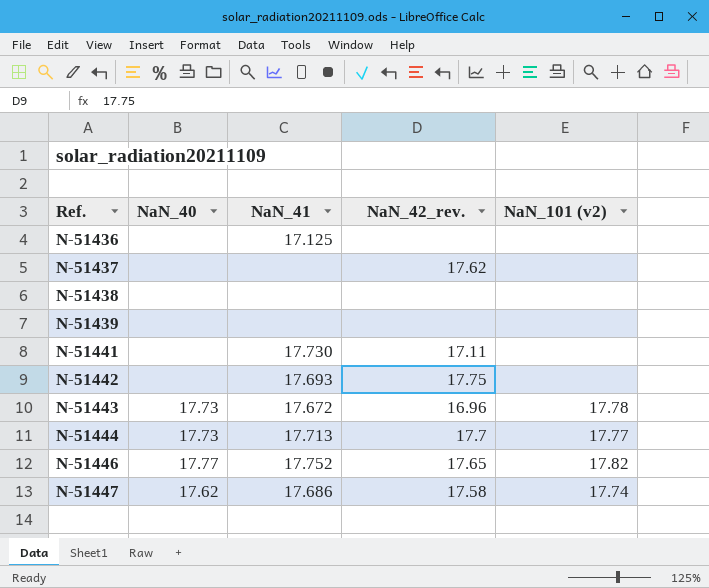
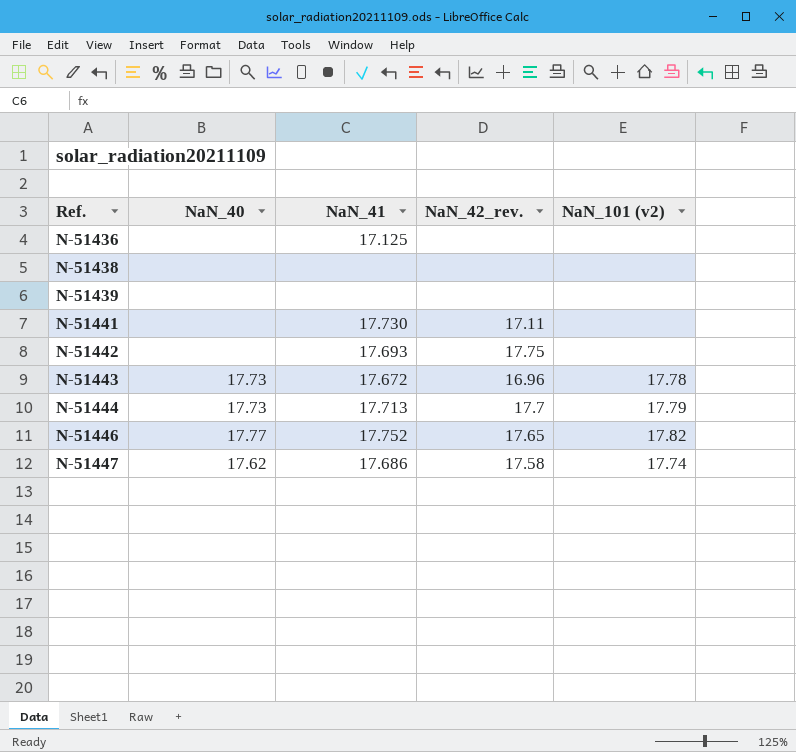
row N-51437: none | none | 17.62 | none -> none
N-51444 | NaN_101 (v2): 17.77 -> 17.79

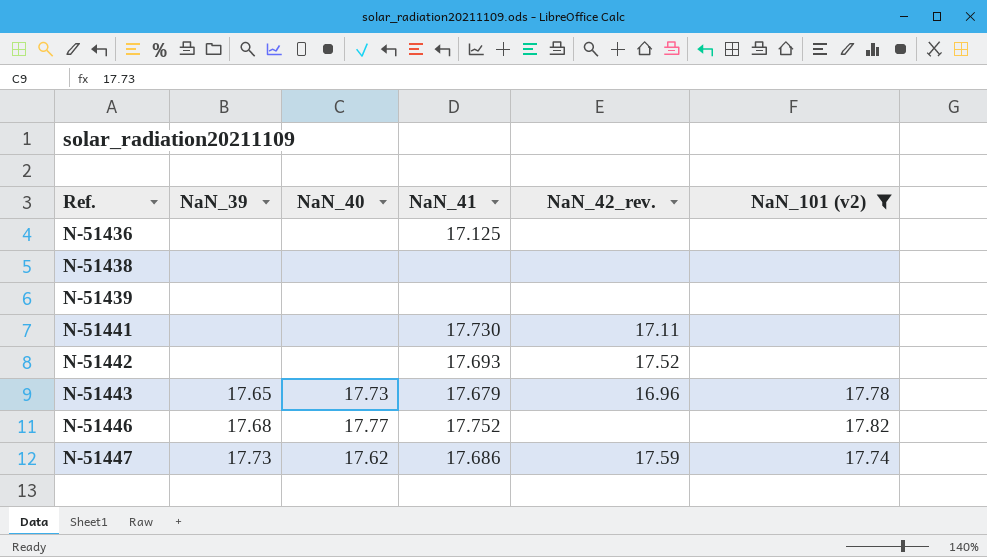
filter: none -> NaN_101 (v2) != 17.79
column NaN_39 | position: none -> 2
N-51442 | NaN_42_rev.: 17.75 -> 17.52
N-51443 | NaN_41: 17.672 -> 17.679
N-51446 | NaN_42_rev.: 17.65 -> none
N-51447 | NaN_42_rev.: 17.58 -> 17.59

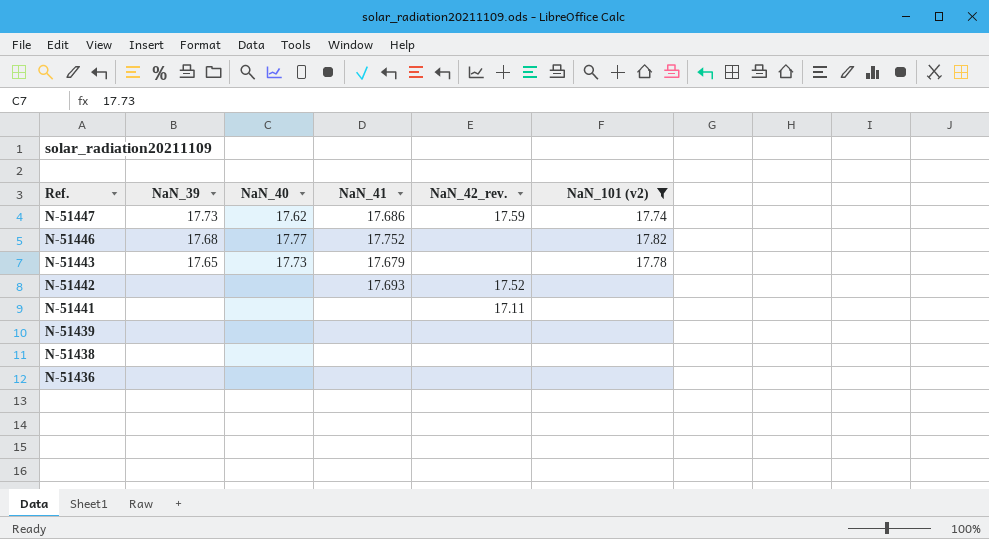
row order: Ref. ascending -> Ref. descending
N-51443 | NaN_42_rev.: 16.96 -> none
N-51441 | NaN_41: 17.730 -> none
N-51436 | NaN_41: 17.125 -> none

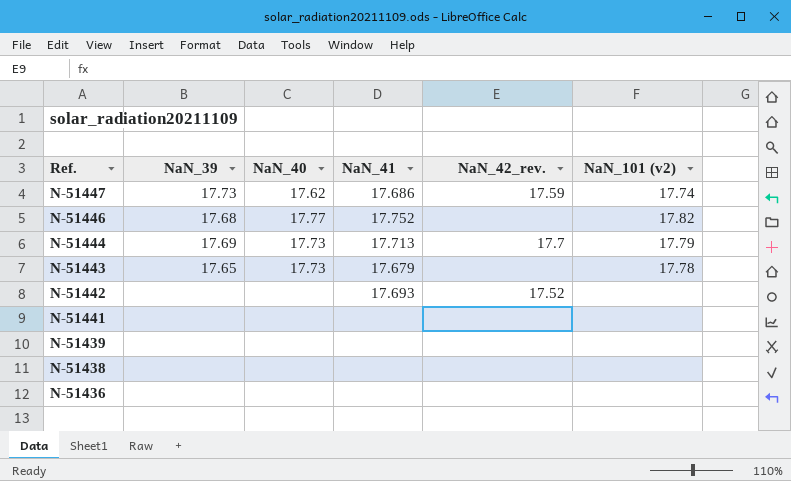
filter: NaN_101 (v2) != 17.79 -> none
N-51441 | NaN_42_rev.: 17.11 -> none

